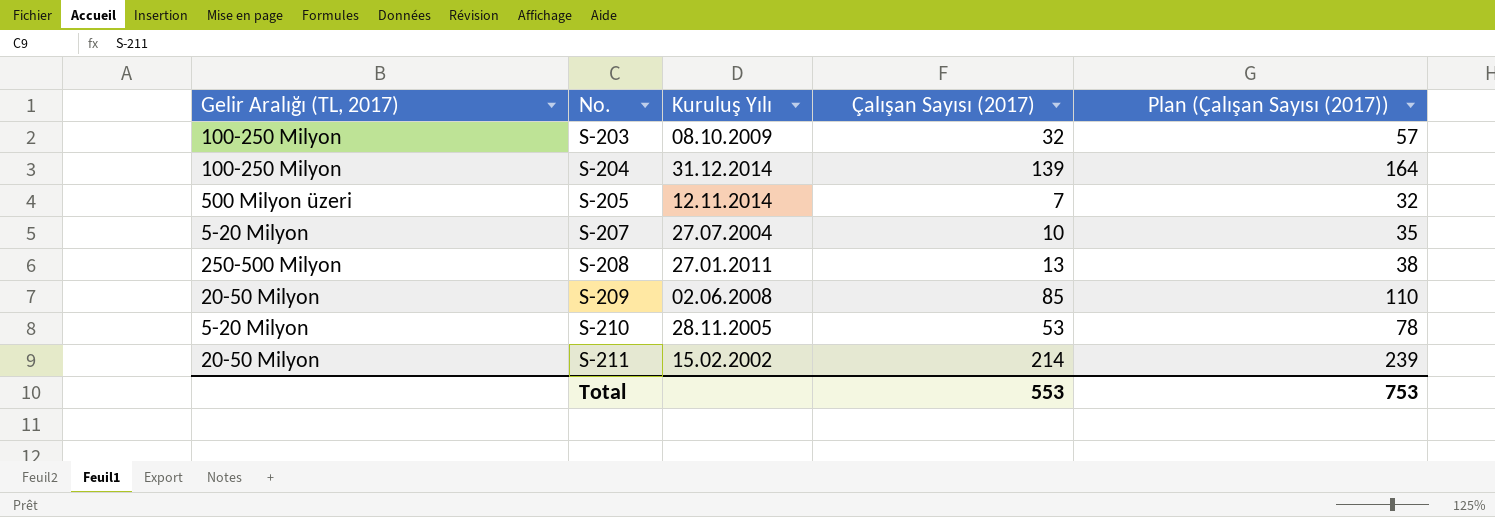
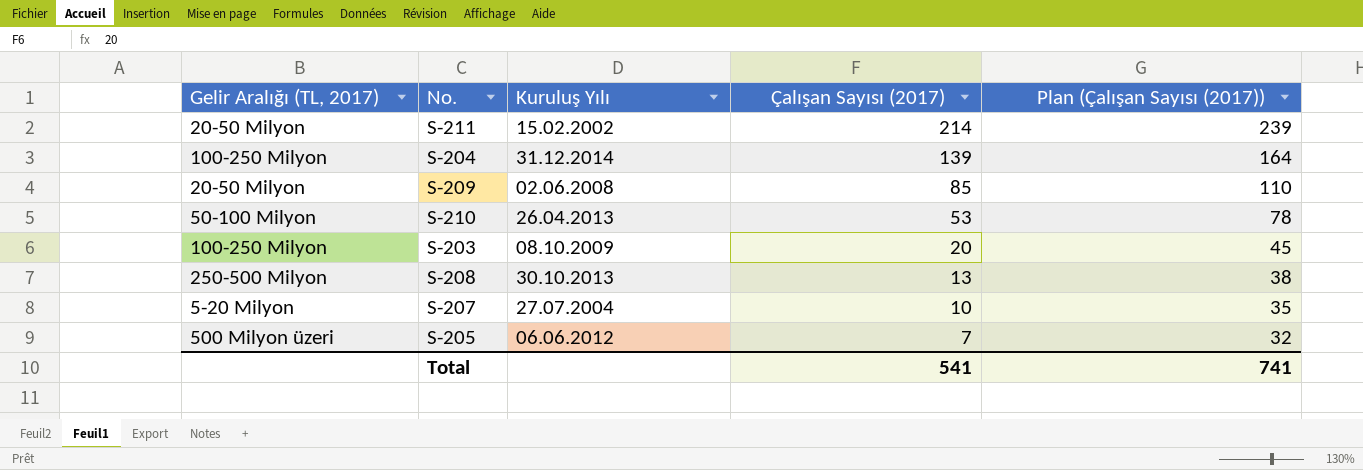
row order: No. ascending -> Çalışan Sayısı (2017) descending
S-210 | Gelir Aralığı (TL, 2017): 5-20 Milyon -> 50-100 Milyon
S-210 | Kuruluş Yılı: 28.11.2005 -> 26.04.2013
S-203 | Çalışan Sayısı (2017): 32 -> 20
S-203 | Plan (Çalışan Sayısı (2017)): 57 -> 45
S-208 | Kuruluş Yılı: 27.01.2011 -> 30.10.2013
S-205 | Kuruluş Yılı: 12.11.2014 -> 06.06.2012
Total | Çalışan Sayısı (2017): 553 -> 541
Total | Plan (Çalışan Sayısı (2017)): 753 -> 741

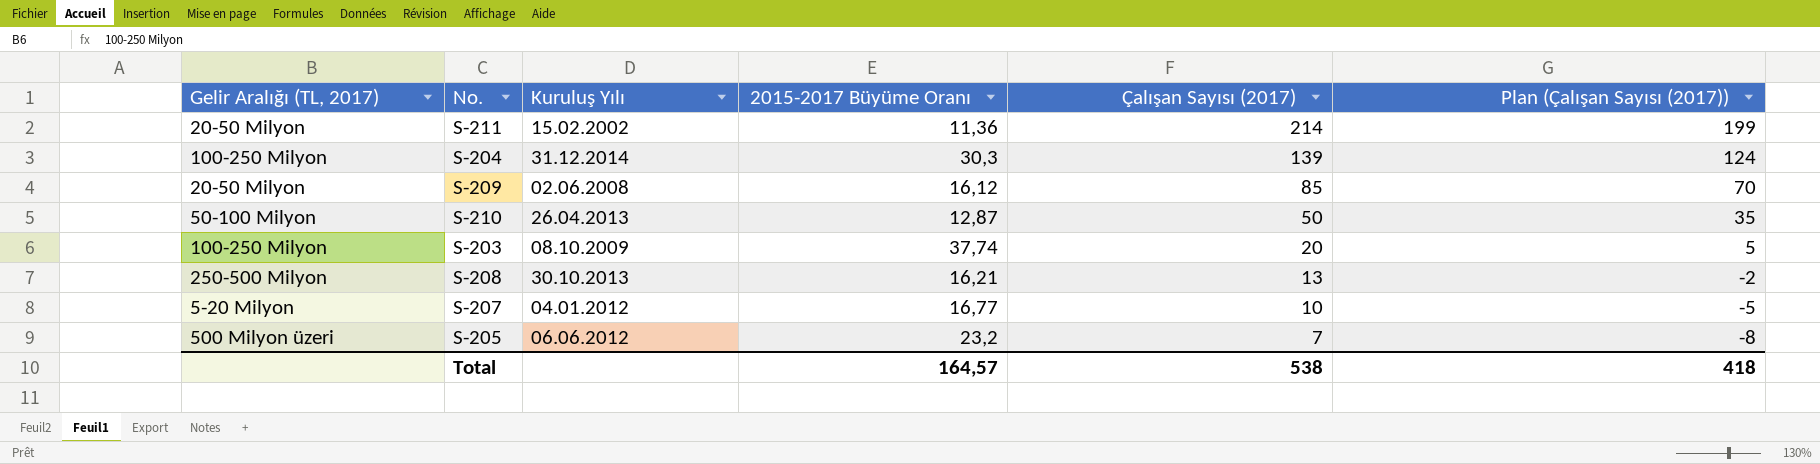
column 2015-2017 Büyüme Oranı | position: none -> 4
column Plan (Çalışan Sayısı (2017)) | formula: [Çalışan Sayısı (2017)] + 25 -> [Çalışan Sayısı (2017)] - 15
S-210 | Çalışan Sayısı (2017): 53 -> 50
S-207 | Kuruluş Yılı: 27.07.2004 -> 04.01.2012
Total | Çalışan Sayısı (2017): 541 -> 538
Total | Plan (Çalışan Sayısı (2017)): 741 -> 418

